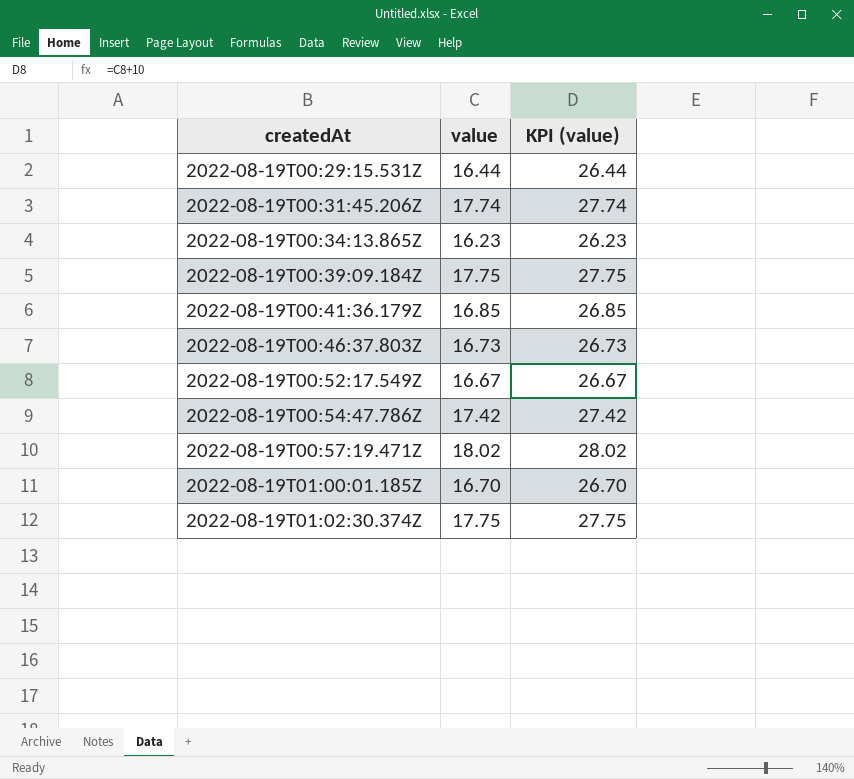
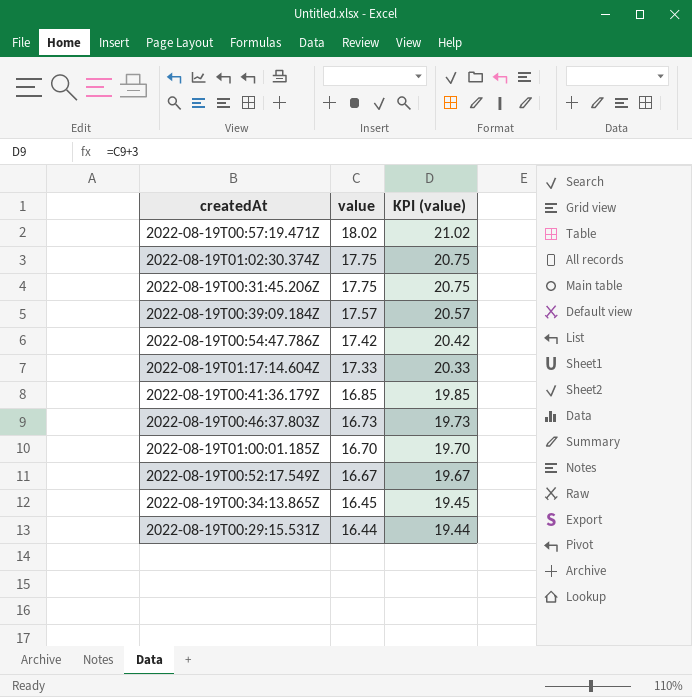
row order: createdAt ascending -> value descending
column KPI (value) | formula: [value] + 10 -> [value] + 3
2022-08-19T00:31:45.206Z | value: 17.74 -> 17.75
2022-08-19T00:39:09.184Z | value: 17.75 -> 17.57
row 2022-08-19T01:17:14.604Z: none -> 17.33 | 20.33
2022-08-19T00:34:13.865Z | value: 16.23 -> 16.45

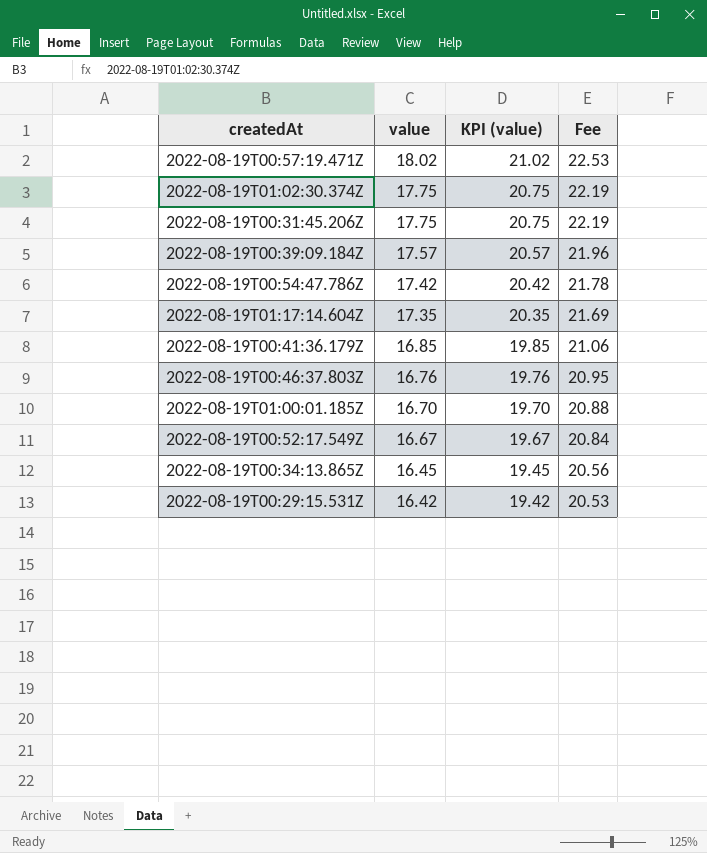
column Fee | formula: none -> [value] * 1.25
2022-08-19T01:17:14.604Z | value: 17.33 -> 17.35
2022-08-19T01:17:14.604Z | KPI (value): 20.33 -> 20.35
2022-08-19T00:46:37.803Z | value: 16.73 -> 16.76
2022-08-19T00:46:37.803Z | KPI (value): 19.73 -> 19.76
2022-08-19T00:29:15.531Z | value: 16.44 -> 16.42
2022-08-19T00:29:15.531Z | KPI (value): 19.44 -> 19.42

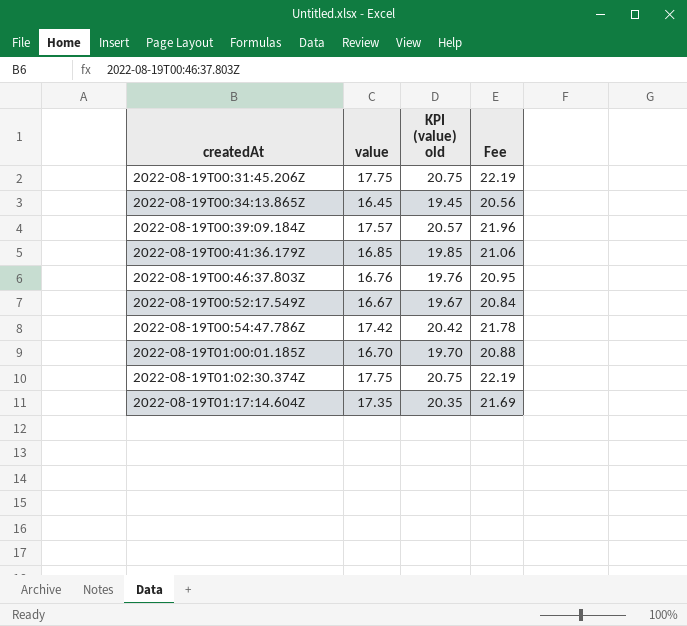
row order: value descending -> createdAt ascending
column name: KPI (value) -> KPI (value) old
row 2022-08-19T00:57:19.471Z: 18.02 | 21.02 | 22.53 -> none
row 2022-08-19T00:29:15.531Z: 16.42 | 19.42 | 20.53 -> none

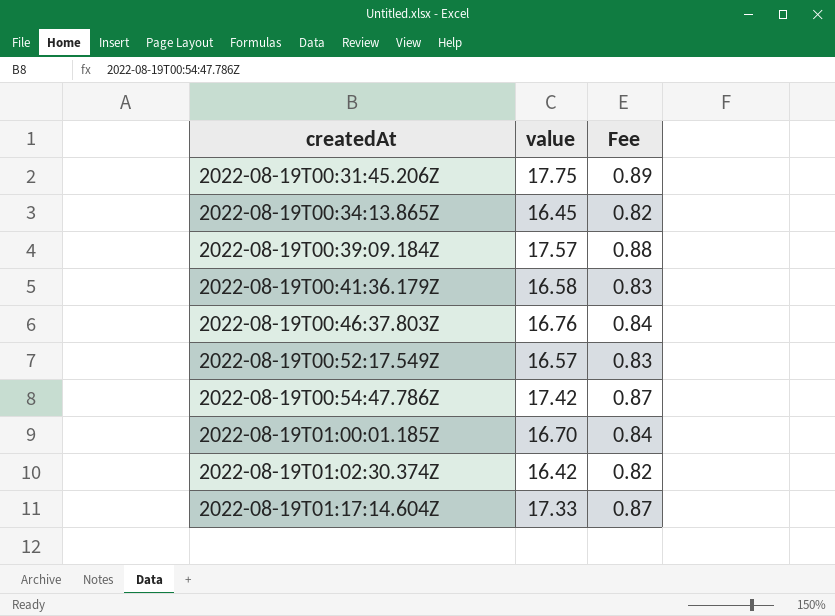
column KPI (value) old | formula: [value] + 3 -> none
column Fee | formula: [value] * 1.25 -> [value] * 0.05
2022-08-19T00:41:36.179Z | value: 16.85 -> 16.58
2022-08-19T00:52:17.549Z | value: 16.67 -> 16.57
2022-08-19T01:02:30.374Z | value: 17.75 -> 16.42
2022-08-19T01:17:14.604Z | value: 17.35 -> 17.33

